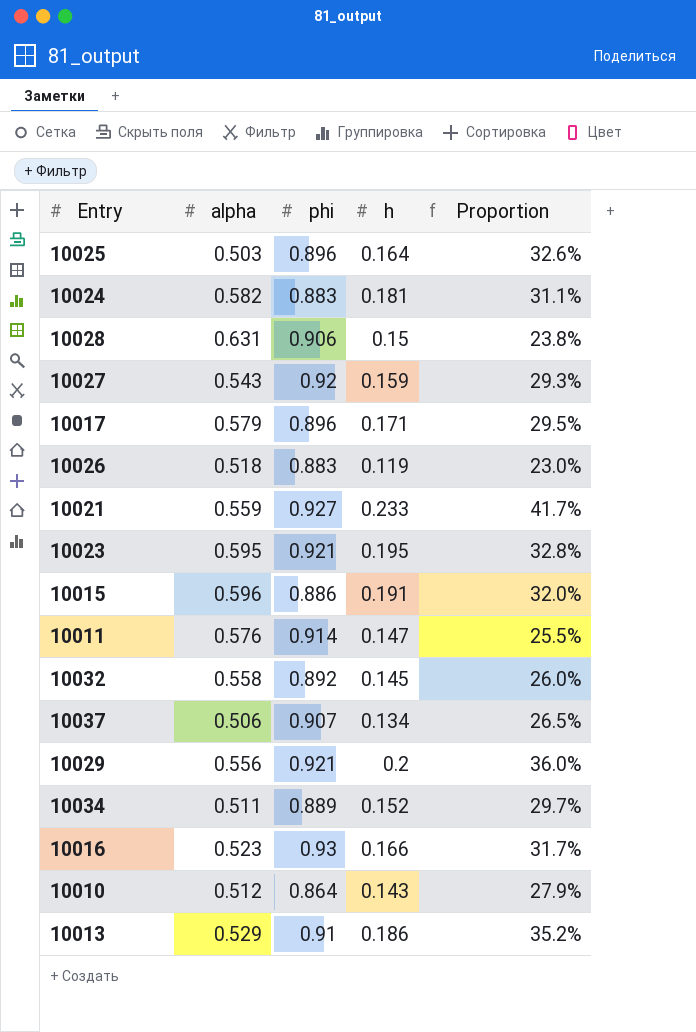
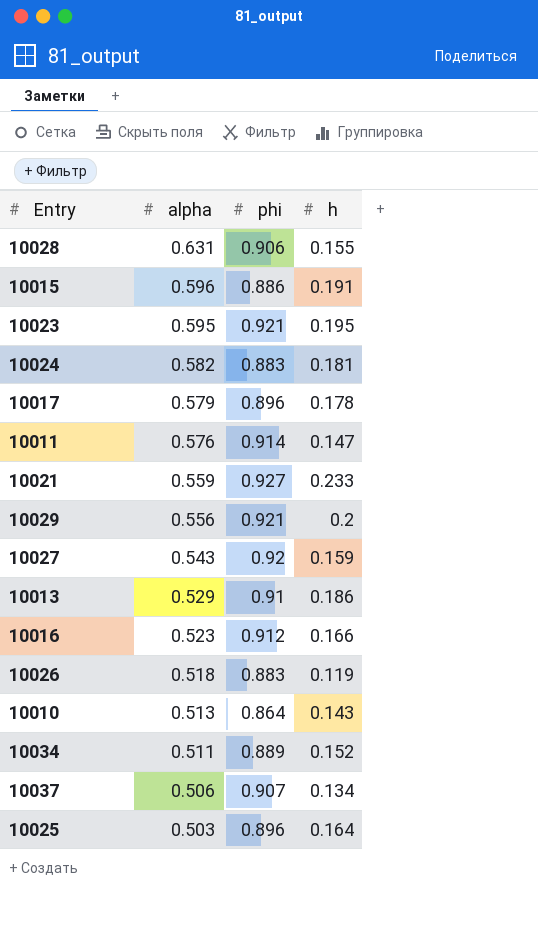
row order: none -> alpha descending
column Proportion | formula: [h] / [alpha] -> none
row 10032: 0.558 | 0.892 | 0.145 | 26.0% -> none
10028 | h: 0.15 -> 0.155
10017 | h: 0.171 -> 0.178
10016 | phi: 0.93 -> 0.912
10010 | alpha: 0.512 -> 0.513

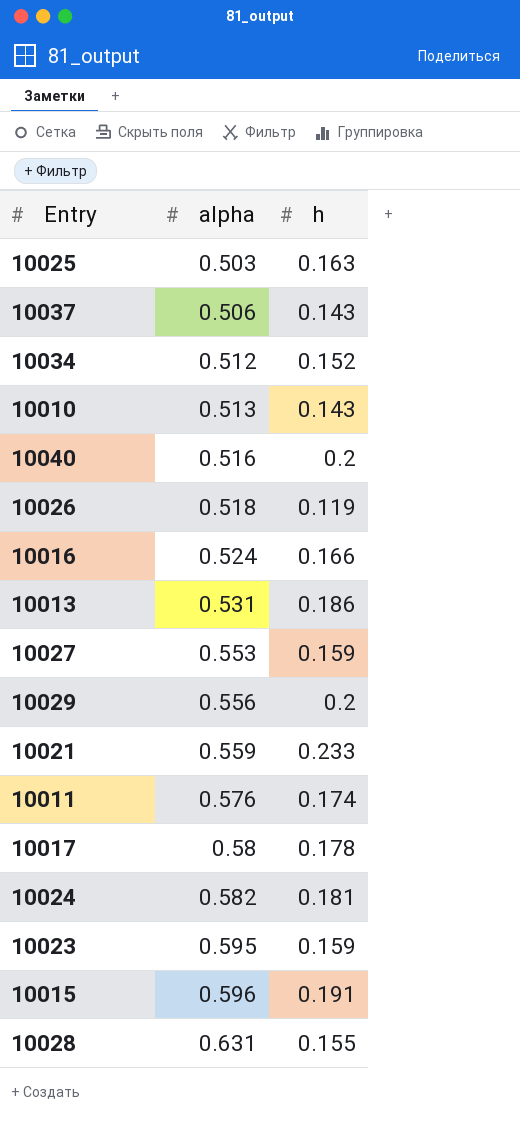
row order: alpha descending -> alpha ascending
column phi | position: 3 -> none
10025 | h: 0.164 -> 0.163
10037 | h: 0.134 -> 0.143
10034 | alpha: 0.511 -> 0.512
row 10040: none -> 0.516 | 0.2
10016 | alpha: 0.523 -> 0.524
10013 | alpha: 0.529 -> 0.531
10027 | alpha: 0.543 -> 0.553
10011 | h: 0.147 -> 0.174
10017 | alpha: 0.579 -> 0.58
10023 | h: 0.195 -> 0.159

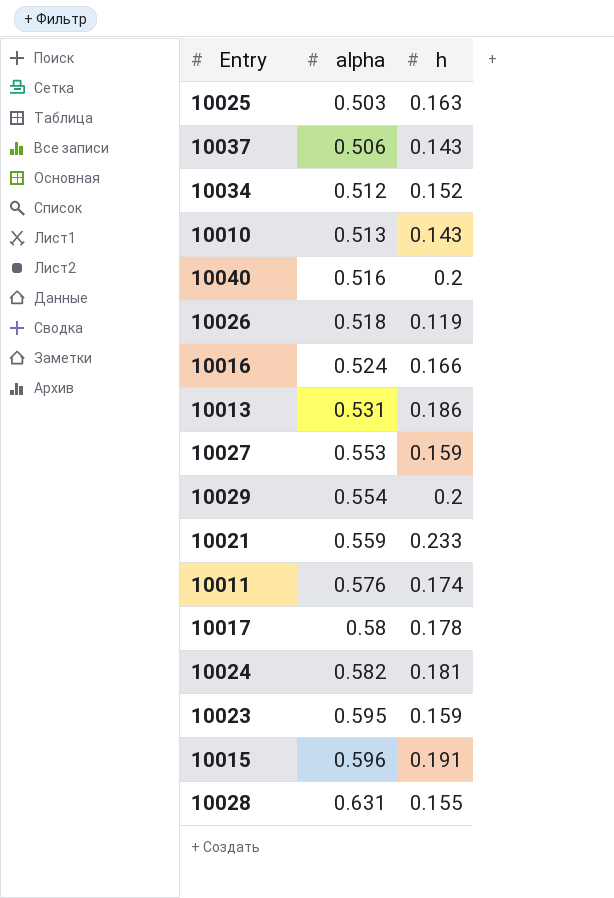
10029 | alpha: 0.556 -> 0.554

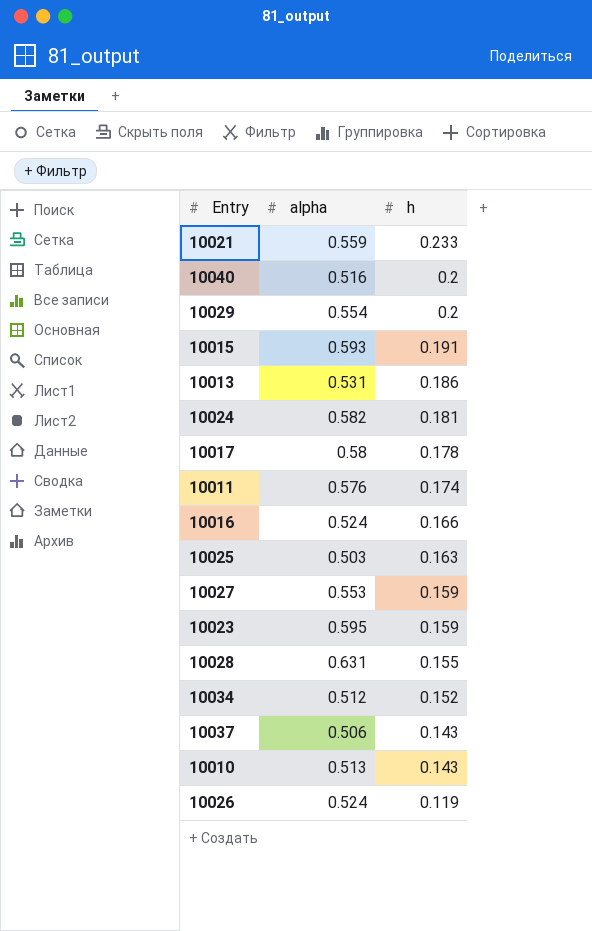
row order: alpha ascending -> h descending
10015 | alpha: 0.596 -> 0.593
10026 | alpha: 0.518 -> 0.524

